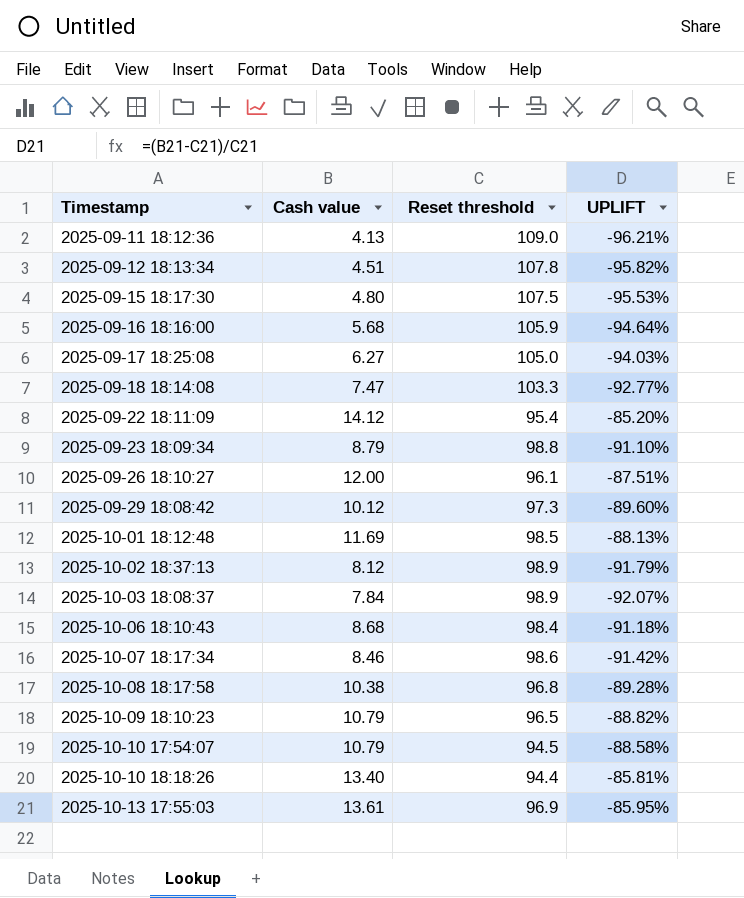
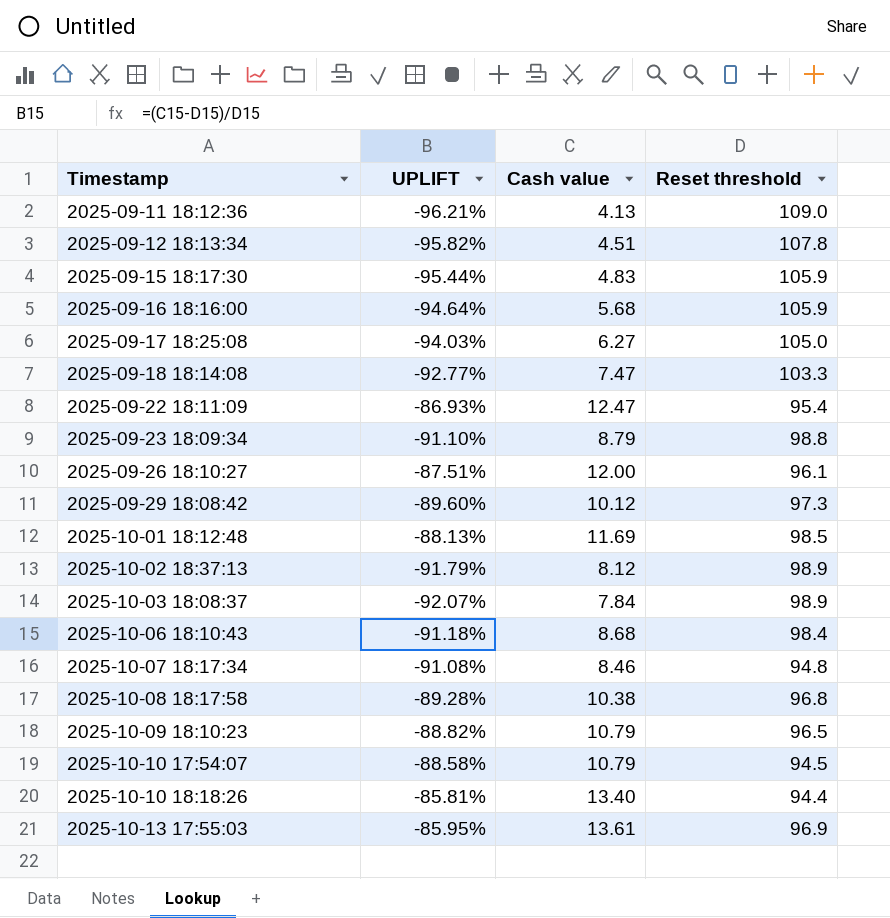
column UPLIFT | position: 4 -> 2
2025-09-15 18:17:30 | UPLIFT: -95.53% -> -95.44%
2025-09-15 18:17:30 | Cash value: 4.80 -> 4.83
2025-09-15 18:17:30 | Reset threshold: 107.5 -> 105.9
2025-09-22 18:11:09 | UPLIFT: -85.20% -> -86.93%
2025-09-22 18:11:09 | Cash value: 14.12 -> 12.47
2025-10-07 18:17:34 | UPLIFT: -91.42% -> -91.08%
2025-10-07 18:17:34 | Reset threshold: 98.6 -> 94.8

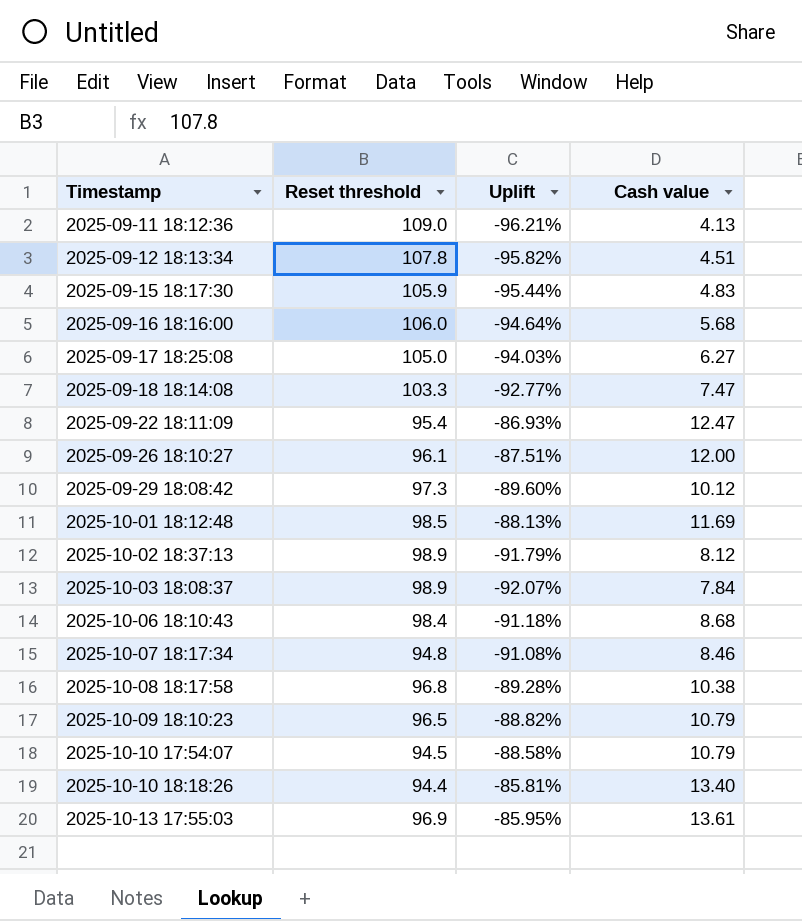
column Reset threshold | position: 4 -> 2
column name: UPLIFT -> Uplift
row 2025-09-23 18:09:34: -91.10% | 8.79 | 98.8 -> none
2025-09-16 18:16:00 | Reset threshold: 105.9 -> 106.0

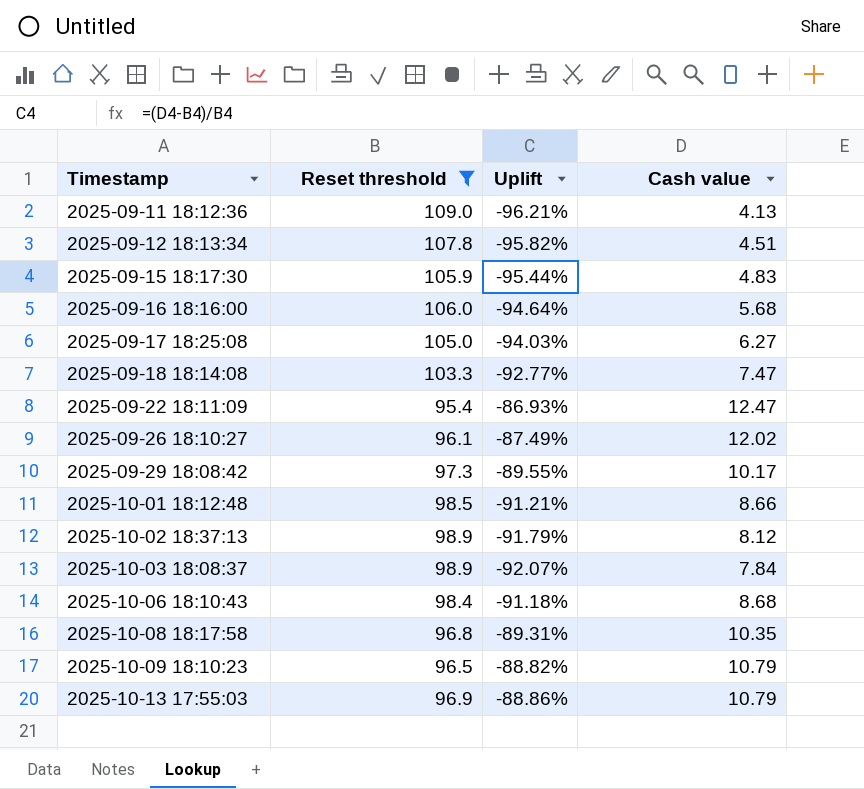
filter: none -> Reset threshold >= 95.4
2025-09-26 18:10:27 | Uplift: -87.51% -> -87.49%
2025-09-26 18:10:27 | Cash value: 12.00 -> 12.02
2025-09-29 18:08:42 | Uplift: -89.60% -> -89.55%
2025-09-29 18:08:42 | Cash value: 10.12 -> 10.17
2025-10-01 18:12:48 | Uplift: -88.13% -> -91.21%
2025-10-01 18:12:48 | Cash value: 11.69 -> 8.66
2025-10-08 18:17:58 | Uplift: -89.28% -> -89.31%
2025-10-08 18:17:58 | Cash value: 10.38 -> 10.35
2025-10-13 17:55:03 | Uplift: -85.95% -> -88.86%
2025-10-13 17:55:03 | Cash value: 13.61 -> 10.79

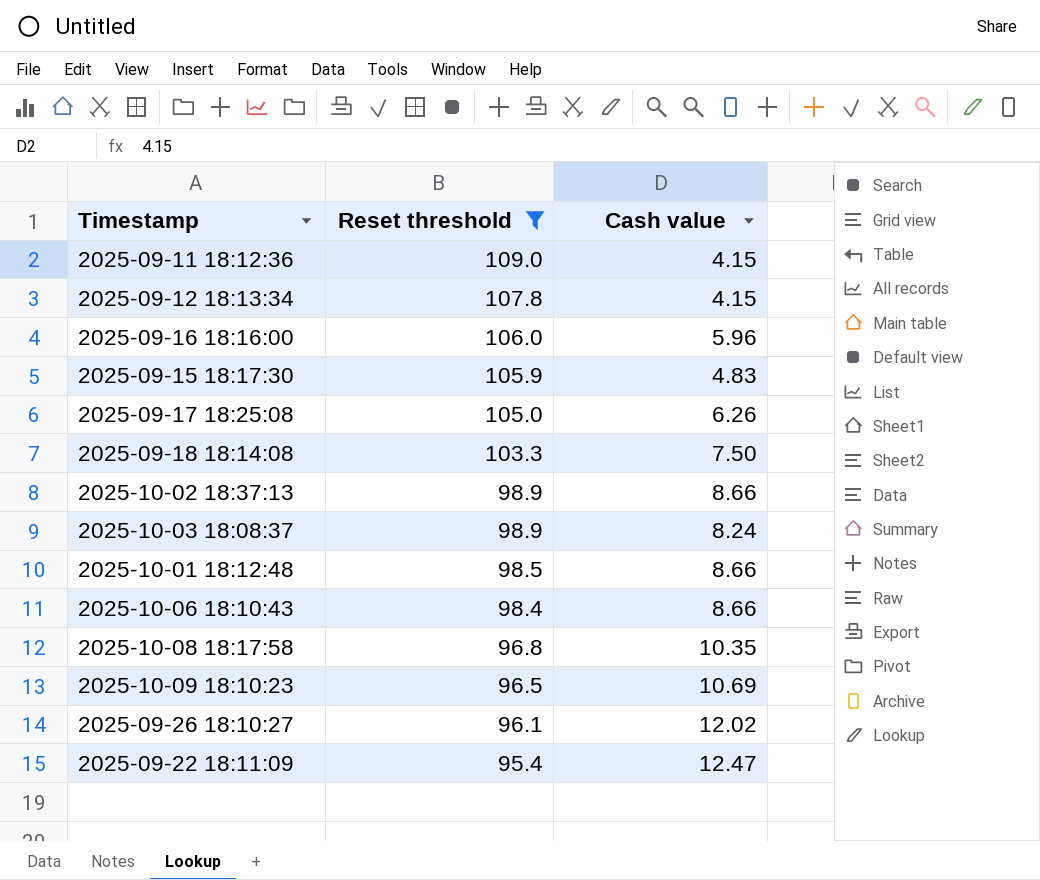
row order: Timestamp ascending -> Reset threshold descending
column Uplift | formula: ([Cash value] - [Reset threshold]) / [Reset threshold] -> none
row 2025-09-29 18:08:42: 97.3 | -89.55% | 10.17 -> none
row 2025-10-13 17:55:03: 96.9 | -88.86% | 10.79 -> none
2025-09-11 18:12:36 | Cash value: 4.13 -> 4.15
2025-09-12 18:13:34 | Cash value: 4.51 -> 4.15
2025-09-16 18:16:00 | Cash value: 5.68 -> 5.96
2025-09-17 18:25:08 | Cash value: 6.27 -> 6.26
2025-09-18 18:14:08 | Cash value: 7.47 -> 7.50
2025-10-02 18:37:13 | Cash value: 8.12 -> 8.66
2025-10-03 18:08:37 | Cash value: 7.84 -> 8.24
2025-10-06 18:10:43 | Cash value: 8.68 -> 8.66
2025-10-09 18:10:23 | Cash value: 10.79 -> 10.69

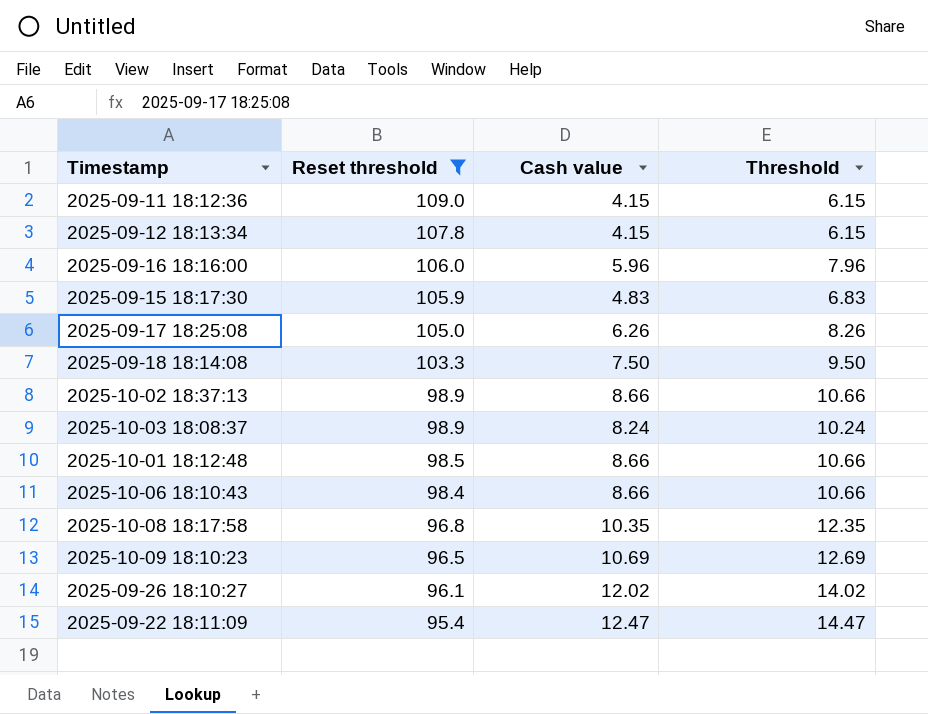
column Threshold | formula: none -> [Cash value] + 2

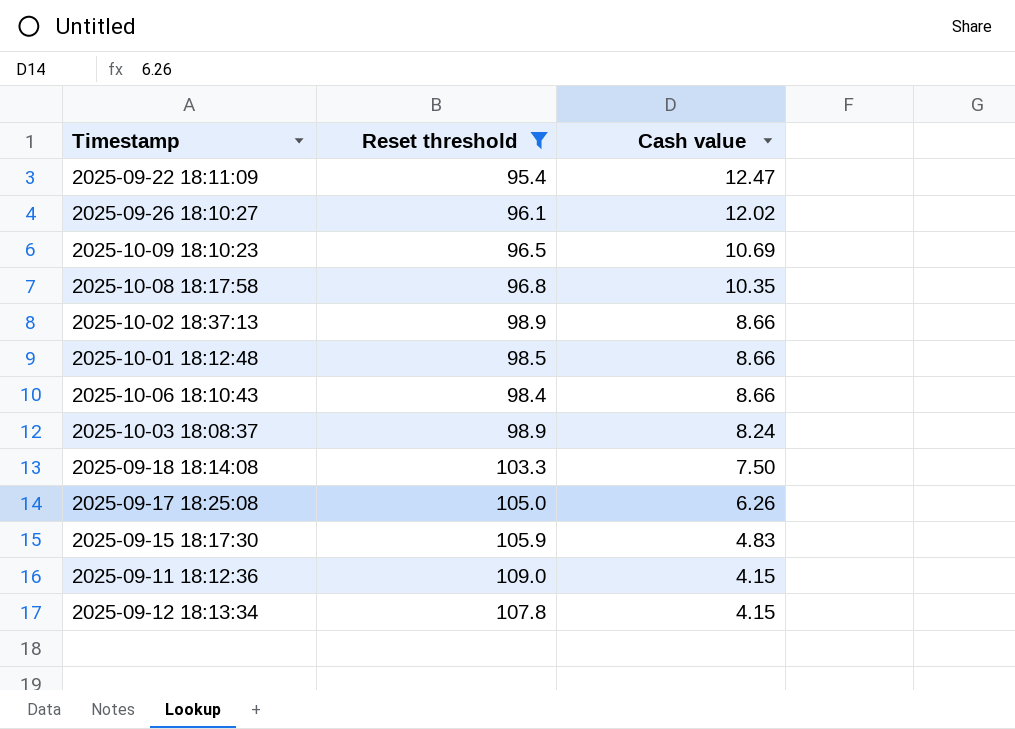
row order: Reset threshold descending -> Cash value descending
column Threshold | formula: [Cash value] + 2 -> none
row 2025-09-16 18:16:00: 106.0 | 5.96 | 7.96 -> none

